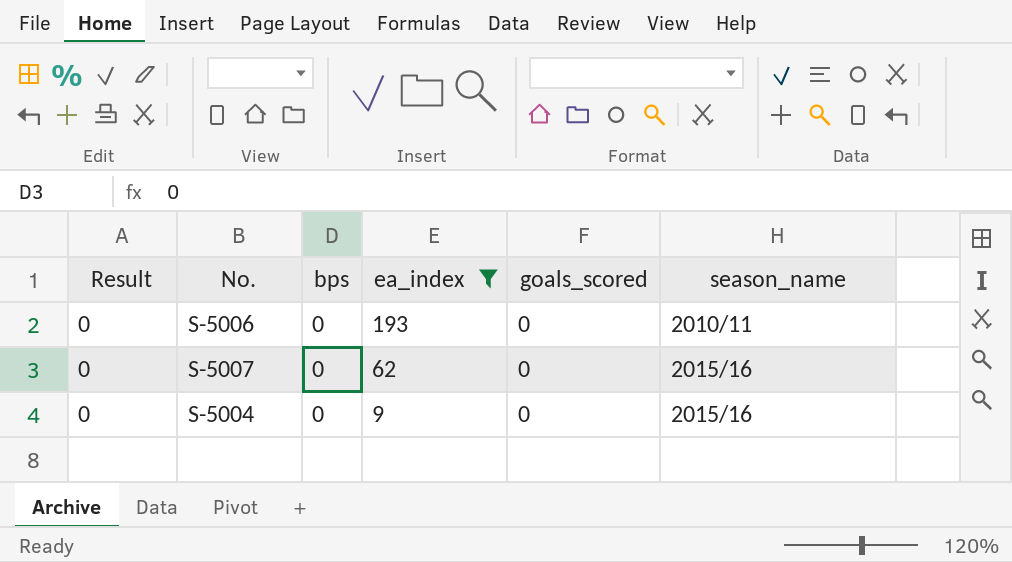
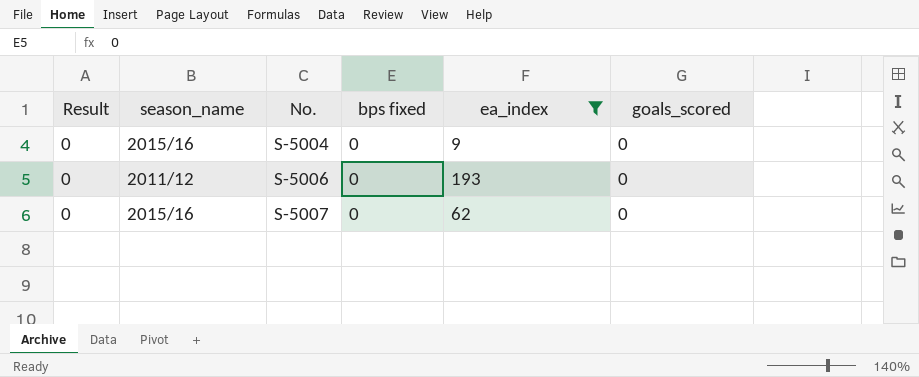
row order: ea_index descending -> No. ascending
column season_name | position: 6 -> 2
column name: bps -> bps fixed
S-5006 | season_name: 2010/11 -> 2011/12

